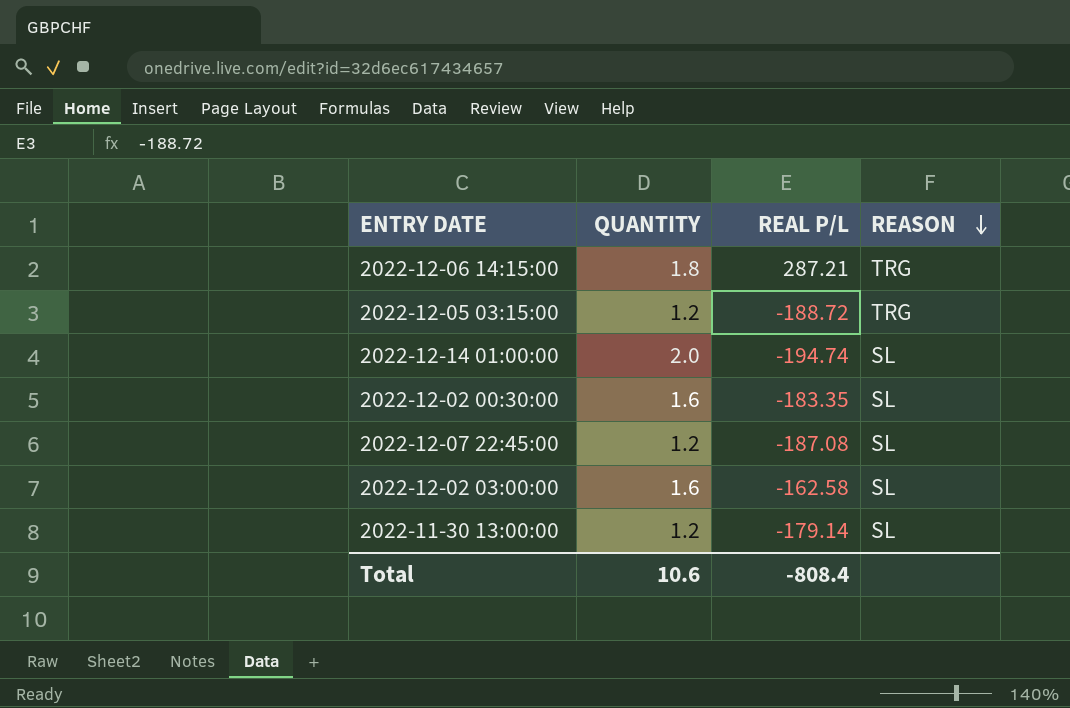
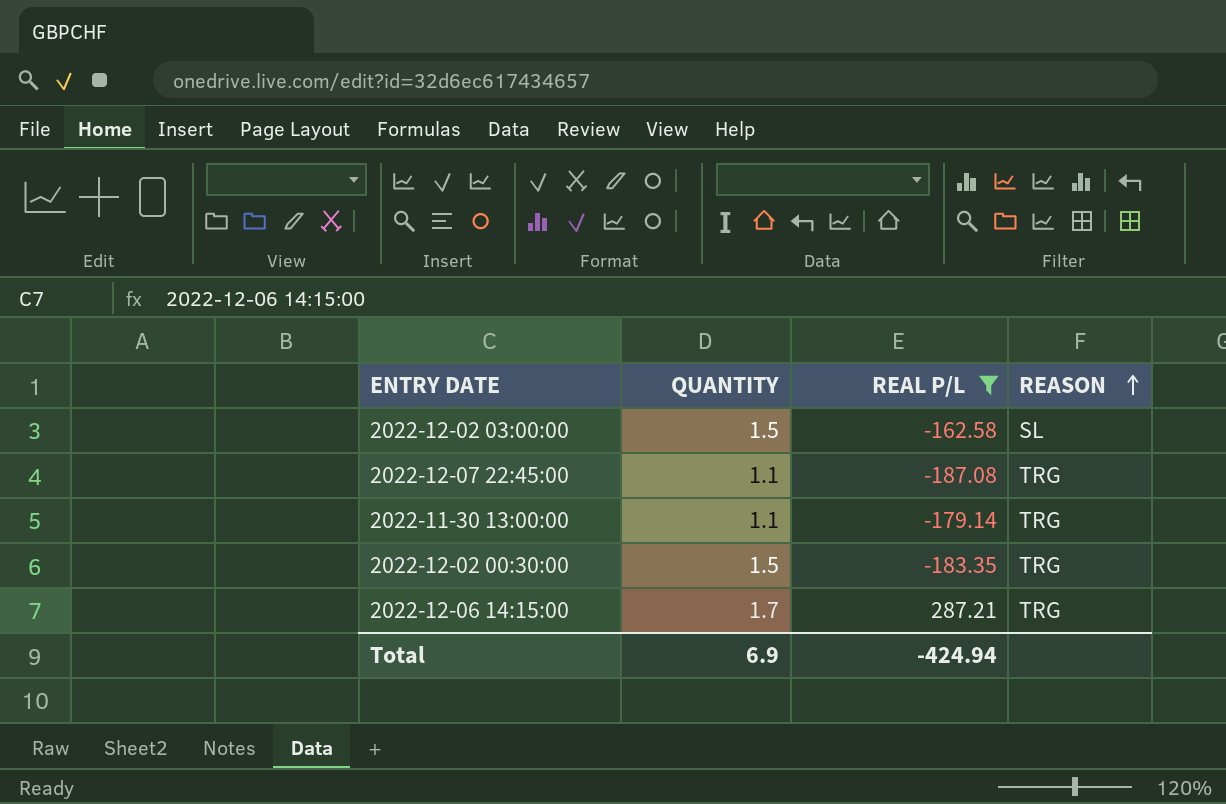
filter: none -> REAL P/L >= -187.08
row order: REASON descending -> REASON ascending
2022-12-02 03:00:00 | QUANTITY: 1.6 -> 1.5
2022-12-07 22:45:00 | QUANTITY: 1.2 -> 1.1
2022-12-07 22:45:00 | REASON: SL -> TRG
2022-11-30 13:00:00 | QUANTITY: 1.2 -> 1.1
2022-11-30 13:00:00 | REASON: SL -> TRG
2022-12-02 00:30:00 | QUANTITY: 1.6 -> 1.5
2022-12-02 00:30:00 | REASON: SL -> TRG
2022-12-06 14:15:00 | QUANTITY: 1.8 -> 1.7
Total | QUANTITY: 10.6 -> 6.9
Total | REAL P/L: -808.4 -> -424.94

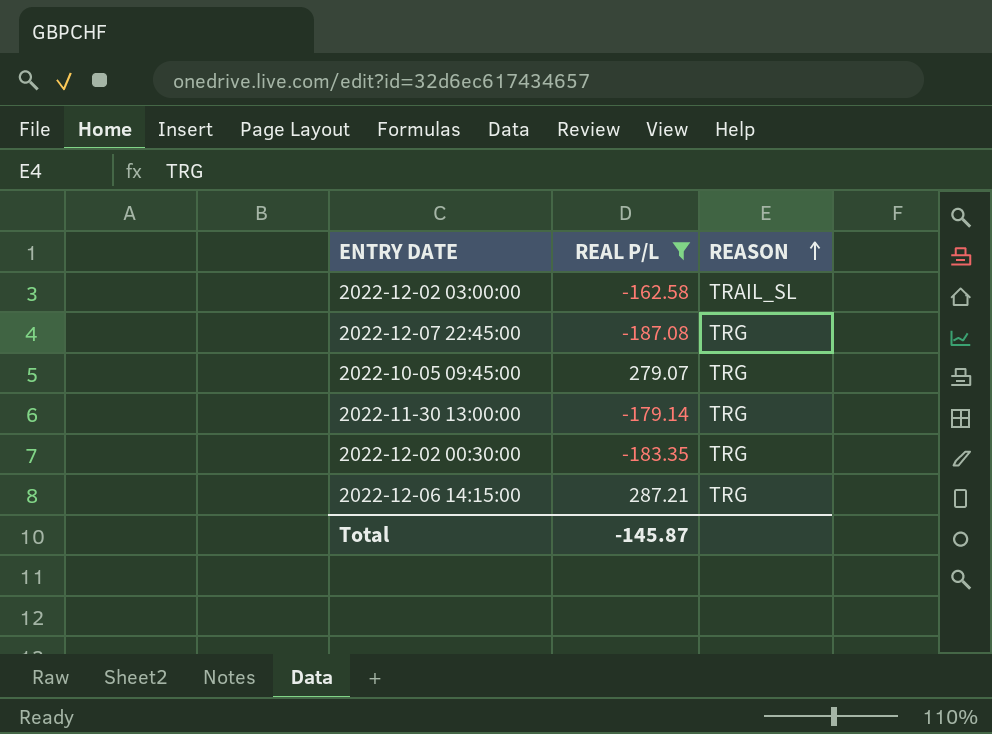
column QUANTITY | position: 2 -> none
2022-12-02 03:00:00 | REASON: SL -> TRAIL_SL
row 2022-10-05 09:45:00: none -> 279.07 | TRG
Total | REAL P/L: -424.94 -> -145.87

